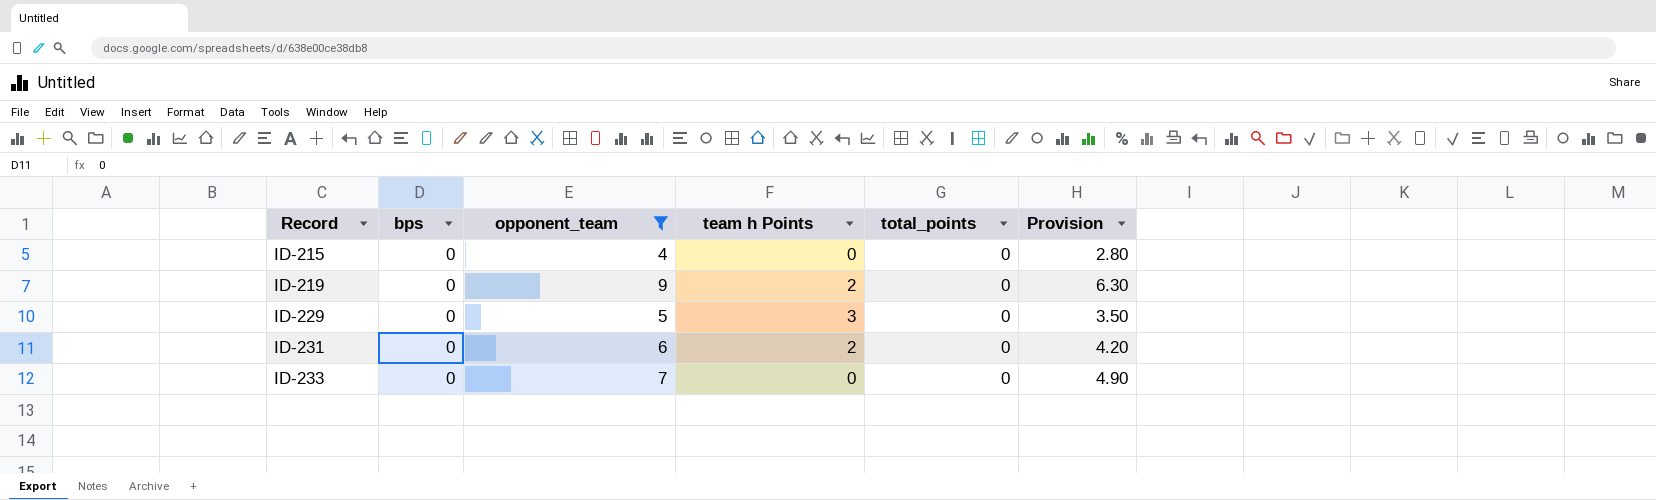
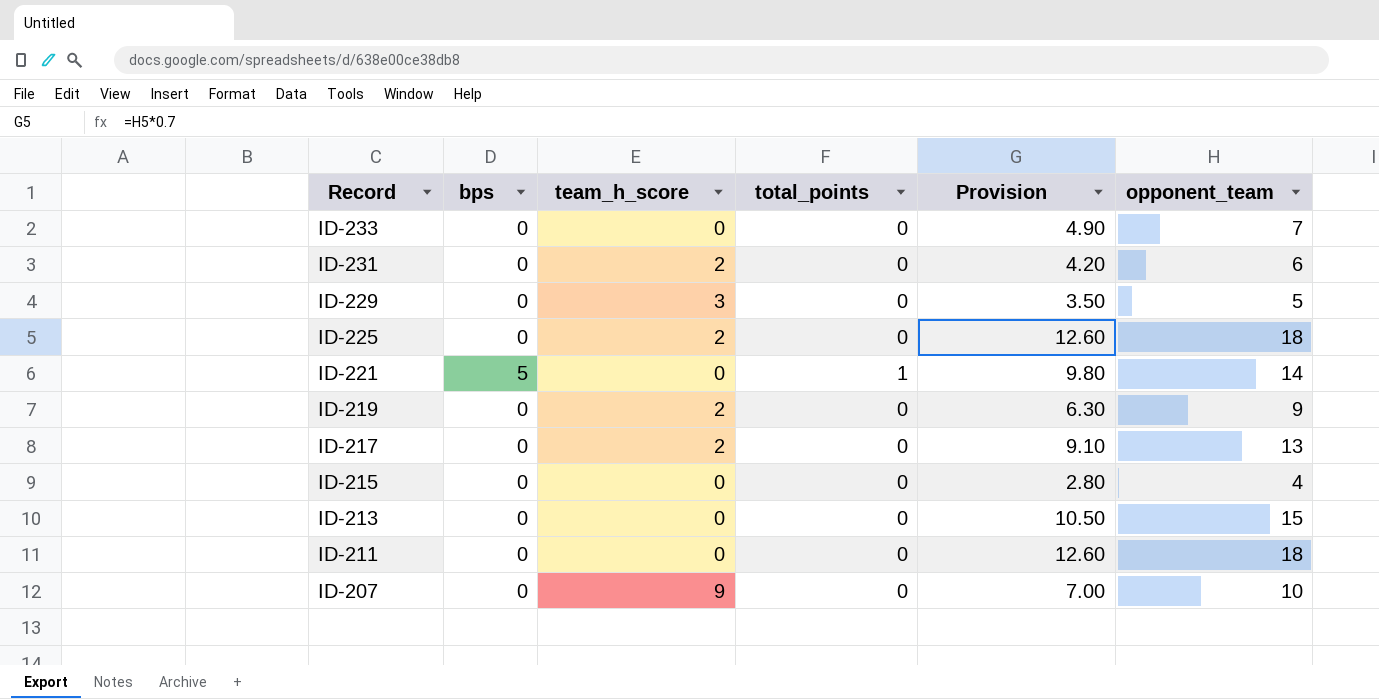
filter: opponent_team <= 9 -> none
row order: Record ascending -> Record descending
column name: team h Points -> team_h_score
column opponent_team | position: 3 -> 6

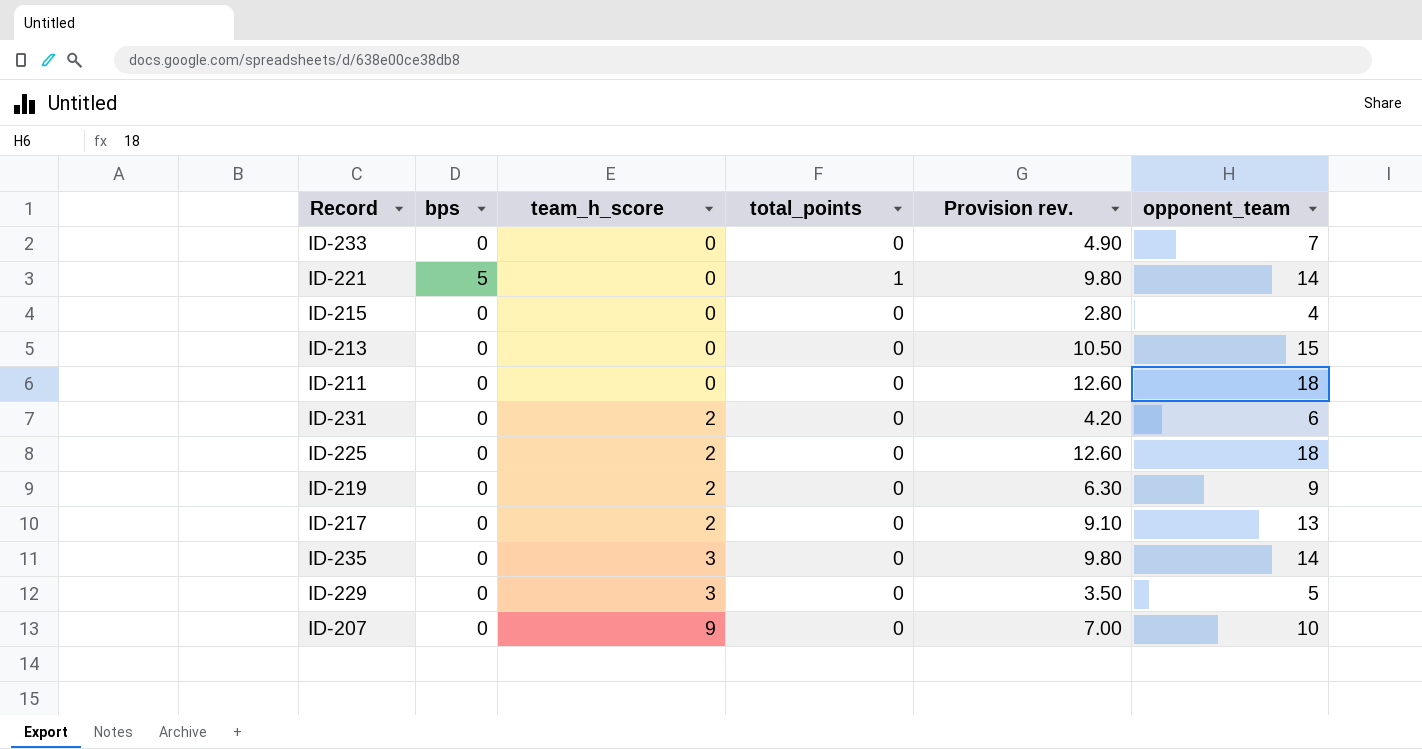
row order: Record descending -> team_h_score ascending
column name: Provision -> Provision rev.
row ID-235: none -> 0 | 3 | 0 | 9.80 | 14

